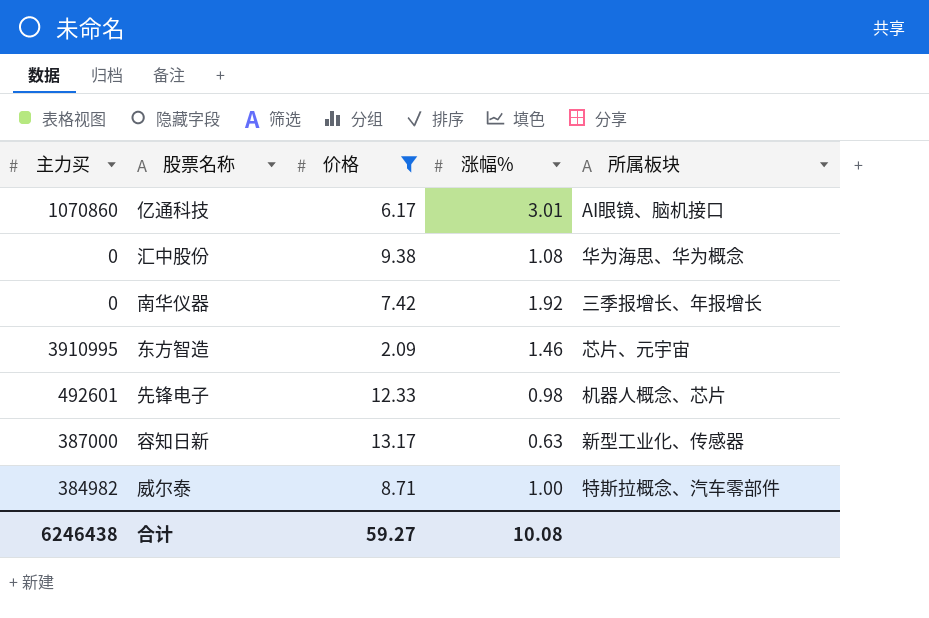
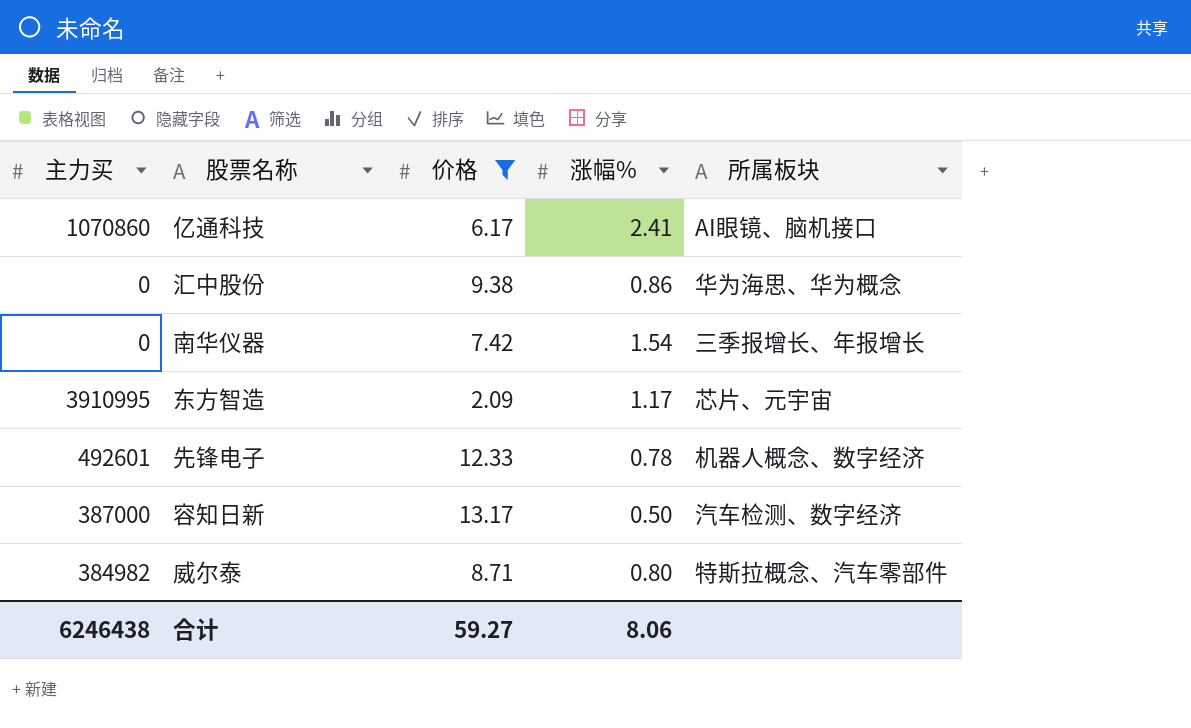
亿通科技 | 涨幅%: 3.01 -> 2.41
汇中股份 | 涨幅%: 1.08 -> 0.86
南华仪器 | 涨幅%: 1.92 -> 1.54
东方智造 | 涨幅%: 1.46 -> 1.17
先锋电子 | 涨幅%: 0.98 -> 0.78
先锋电子 | 所属板块: 机器人概念、芯片 -> 机器人概念、数字经济
容知日新 | 涨幅%: 0.63 -> 0.50
容知日新 | 所属板块: 新型工业化、传感器 -> 汽车检测、数字经济
威尔泰 | 涨幅%: 1.00 -> 0.80
合计 | 涨幅%: 10.08 -> 8.06

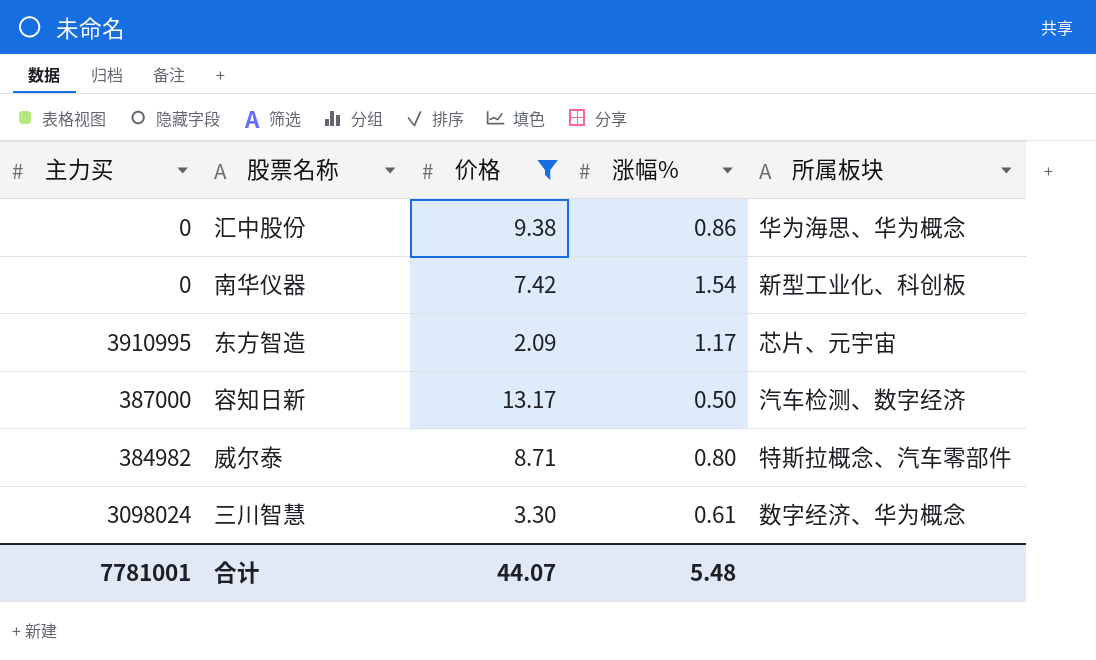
row 亿通科技: 1070860 | 6.17 | 2.41 | AI眼镜、脑机接口 -> none
row 先锋电子: 492601 | 12.33 | 0.78 | 机器人概念、数字经济 -> none
南华仪器 | 所属板块: 三季报增长、年报增长 -> 新型工业化、科创板
row 三川智慧: none -> 3098024 | 3.30 | 0.61 | 数字经济、华为概念
合计 | 主力买: 6246438 -> 7781001
合计 | 价格: 59.27 -> 44.07
合计 | 涨幅%: 8.06 -> 5.48

